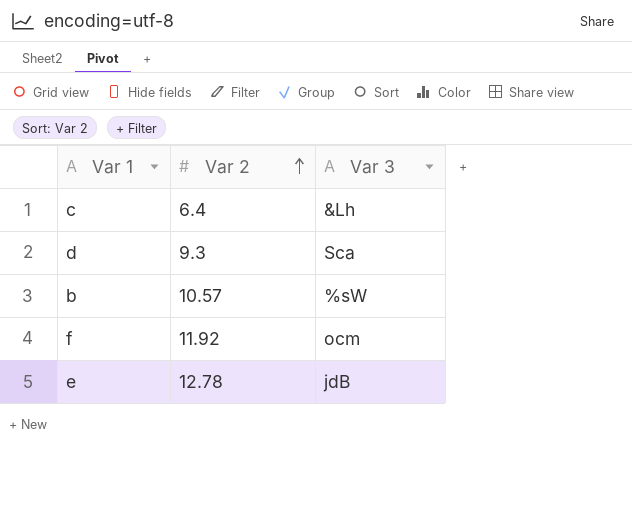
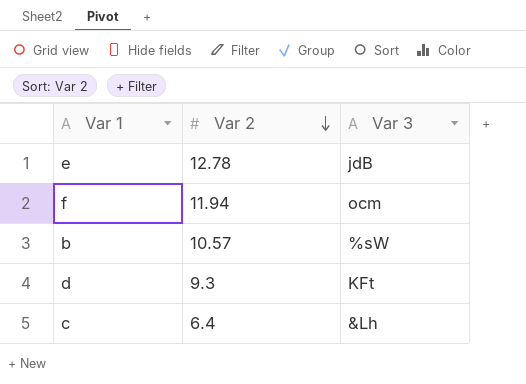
row order: Var 2 ascending -> Var 2 descending
f | Var 2: 11.92 -> 11.94
d | Var 3: Sca -> KFt

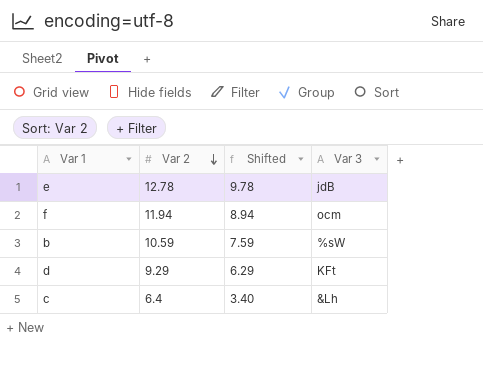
column Shifted | formula: none -> [Var 2] - 3
b | Var 2: 10.57 -> 10.59
d | Var 2: 9.3 -> 9.29

